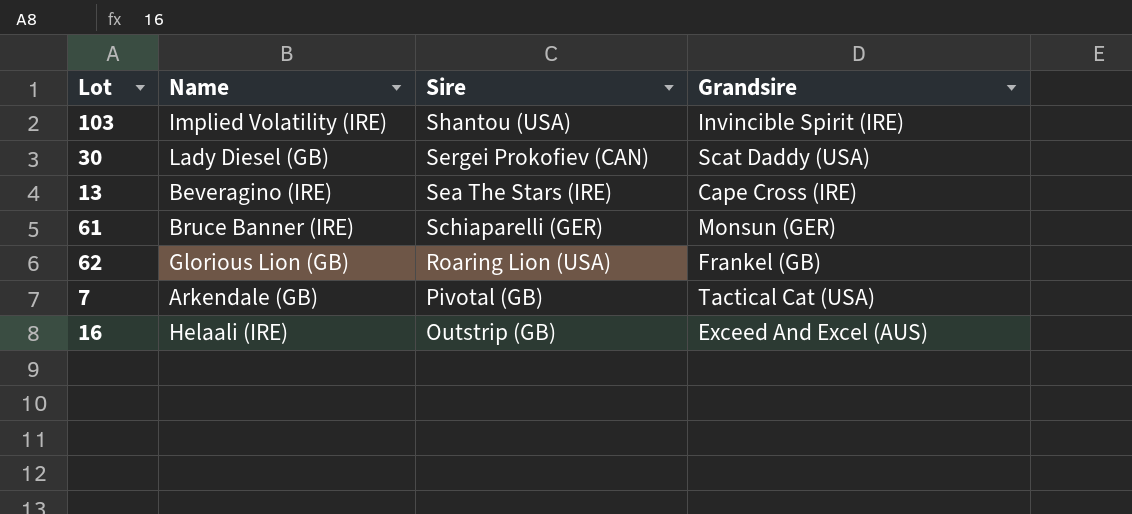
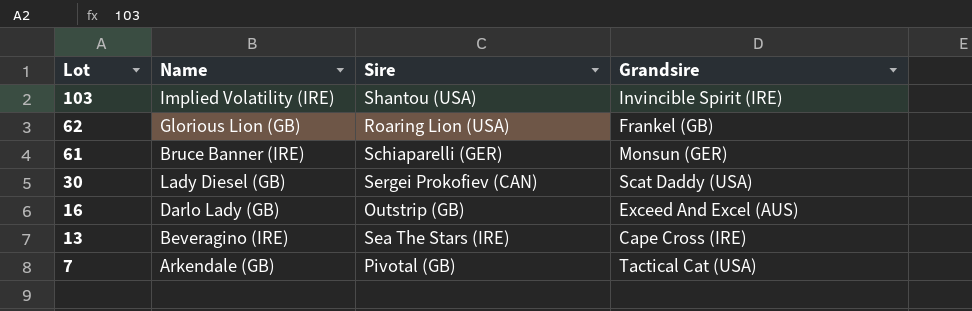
row order: Sire descending -> Lot descending
16 | Name: Helaali (IRE) -> Darlo Lady (GB)

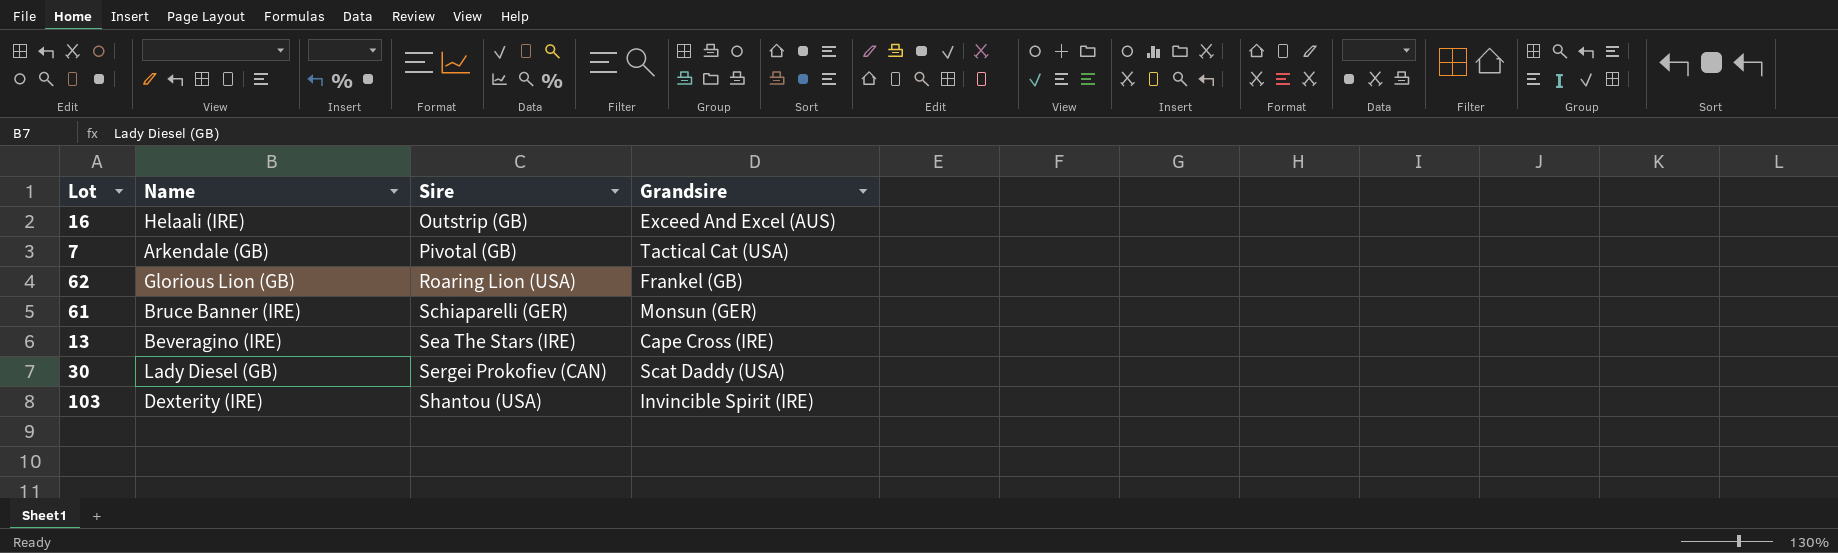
row order: Lot descending -> Sire ascending
16 | Name: Darlo Lady (GB) -> Helaali (IRE)
103 | Name: Implied Volatility (IRE) -> Dexterity (IRE)

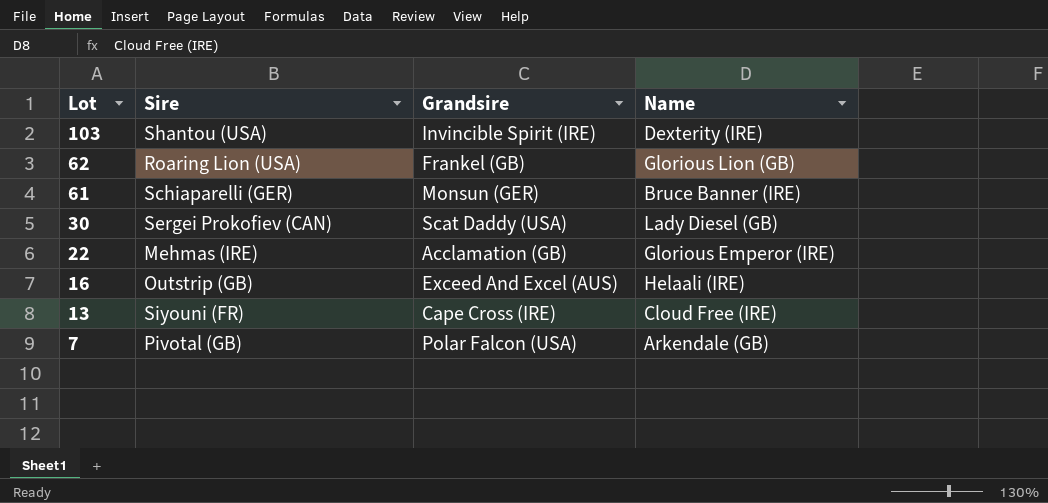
row order: Sire ascending -> Lot descending
column Name | position: 2 -> 4
row 22: none -> Mehmas (IRE) | Acclamation (GB) | Glorious Emperor (IRE)
13 | Sire: Sea The Stars (IRE) -> Siyouni (FR)
13 | Name: Beveragino (IRE) -> Cloud Free (IRE)
7 | Grandsire: Tactical Cat (USA) -> Polar Falcon (USA)

